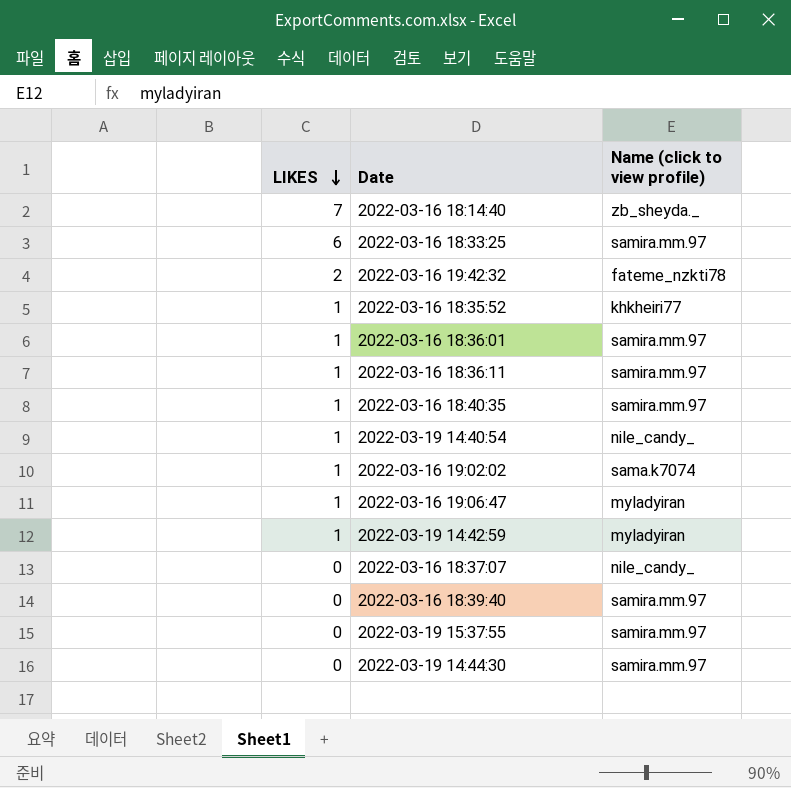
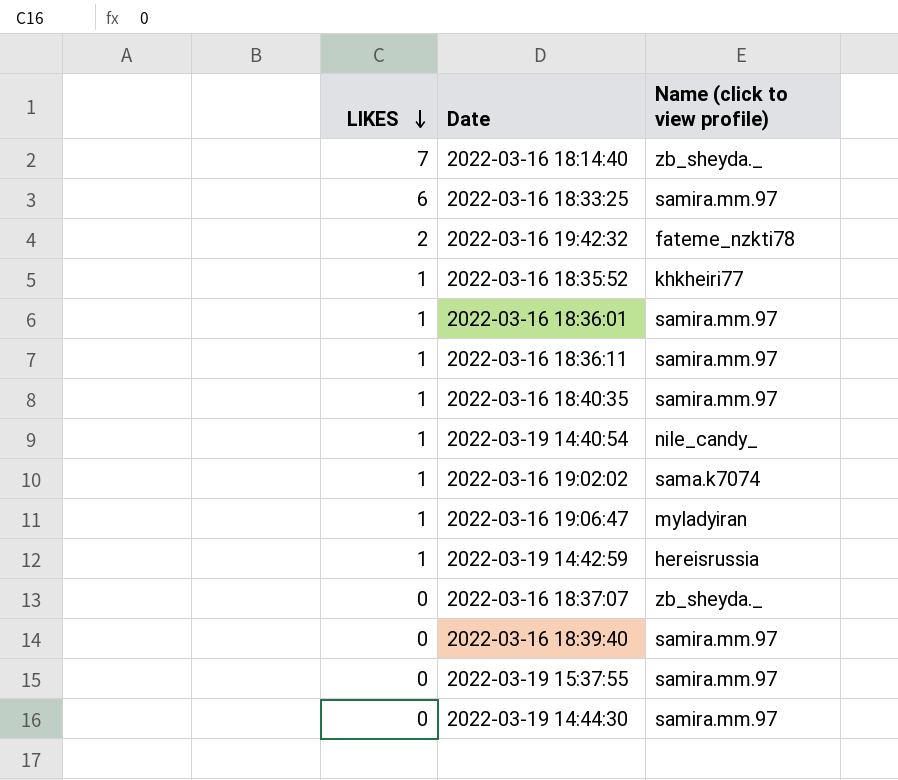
2022-03-19 14:42:59 | Name (click to view profile): myladyiran -> hereisrussia
2022-03-16 18:37:07 | Name (click to view profile): nile_candy_ -> zb_sheyda._

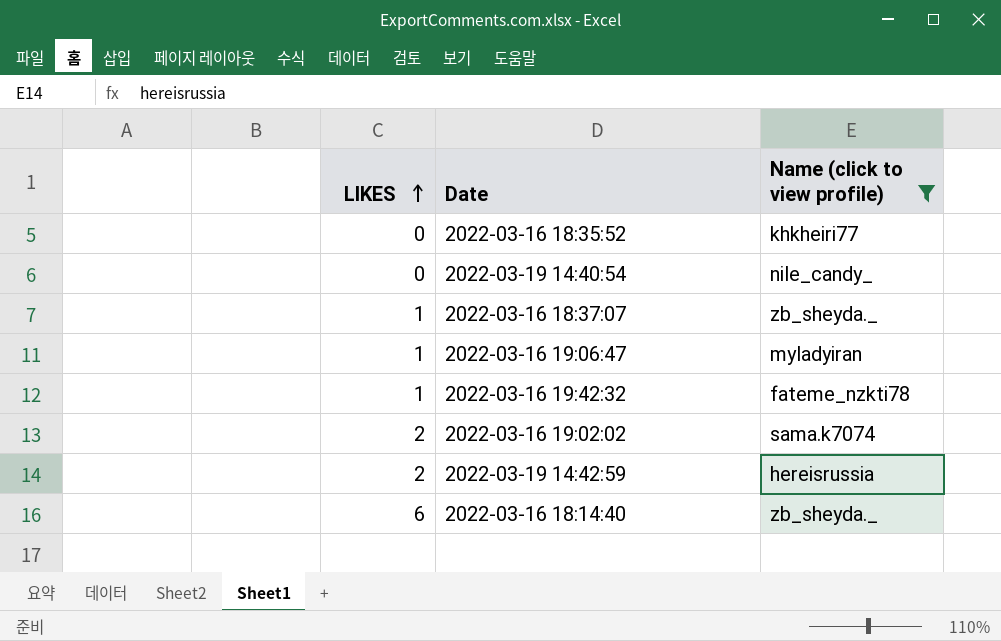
filter: none -> Name (click to view profile) != samira.mm.97
row order: LIKES descending -> LIKES ascending
2022-03-16 18:35:52 | LIKES: 1 -> 0
2022-03-19 14:40:54 | LIKES: 1 -> 0
2022-03-16 18:37:07 | LIKES: 0 -> 1
2022-03-16 19:42:32 | LIKES: 2 -> 1
2022-03-16 19:02:02 | LIKES: 1 -> 2
2022-03-19 14:42:59 | LIKES: 1 -> 2
2022-03-16 18:14:40 | LIKES: 7 -> 6

